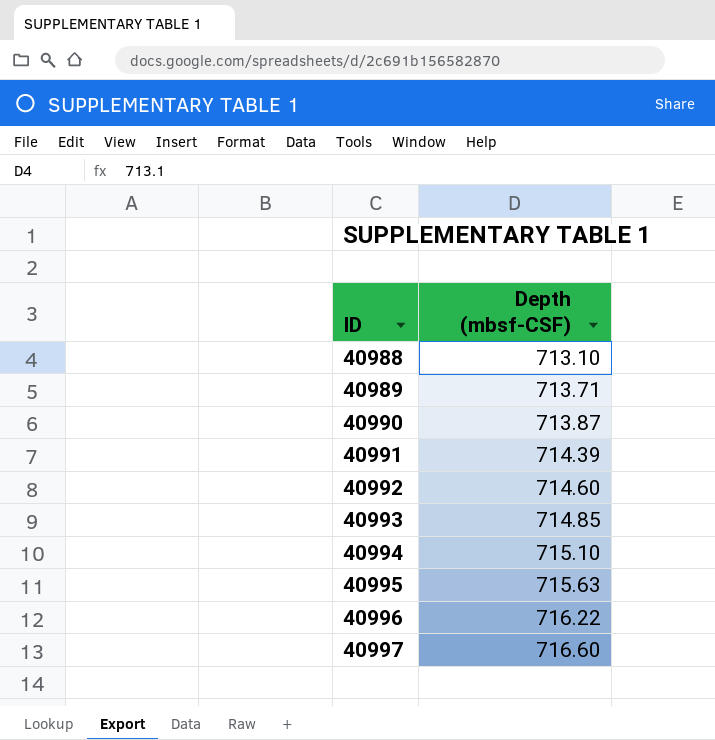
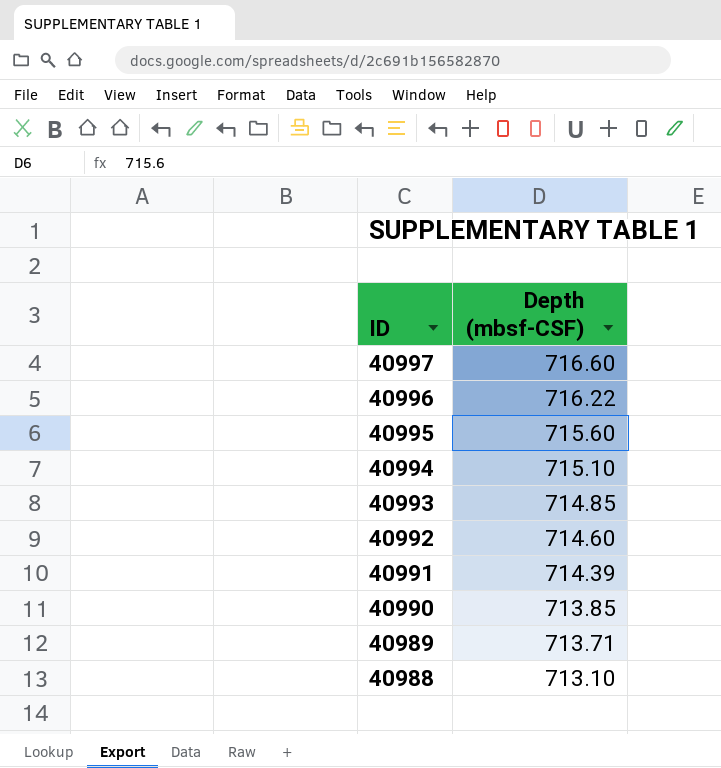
row order: ID ascending -> ID descending
40995 | Depth (mbsf-CSF): 715.63 -> 715.60
40990 | Depth (mbsf-CSF): 713.87 -> 713.85

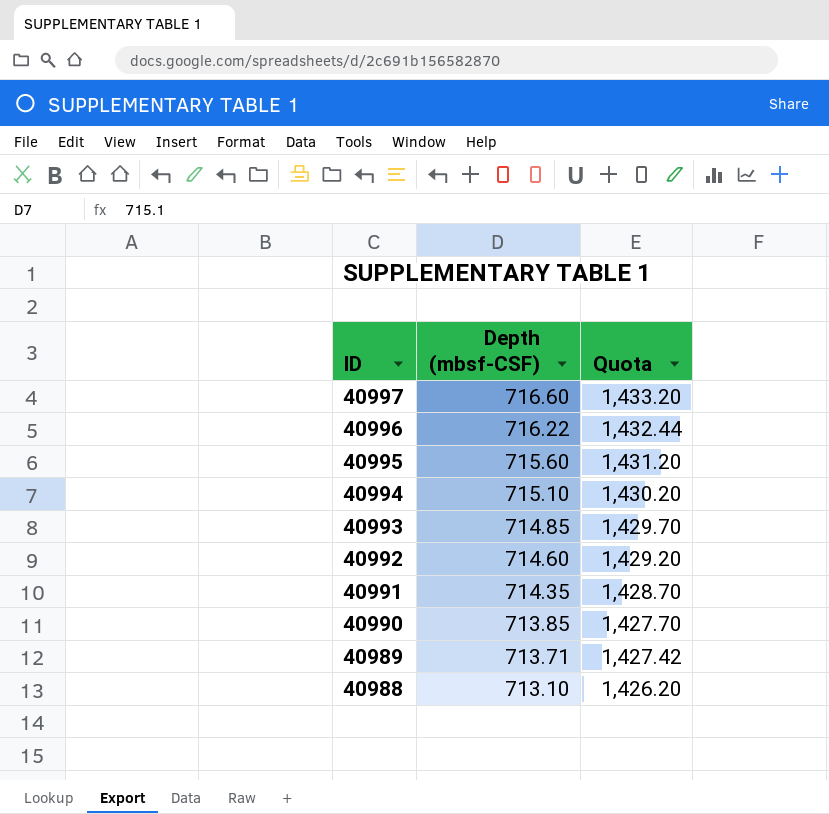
column Quota | formula: none -> [Depth (mbsf-CSF)] * 2
40991 | Depth (mbsf-CSF): 714.39 -> 714.35

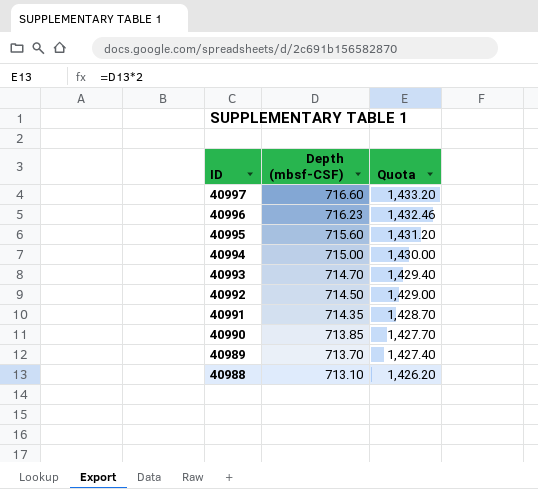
40996 | Depth (mbsf-CSF): 716.22 -> 716.23
40996 | Quota: 1,432.44 -> 1,432.46
40994 | Depth (mbsf-CSF): 715.10 -> 715.00
40994 | Quota: 1,430.20 -> 1,430.00
40993 | Depth (mbsf-CSF): 714.85 -> 714.70
40993 | Quota: 1,429.70 -> 1,429.40
40992 | Depth (mbsf-CSF): 714.60 -> 714.50
40992 | Quota: 1,429.20 -> 1,429.00
40989 | Depth (mbsf-CSF): 713.71 -> 713.70
40989 | Quota: 1,427.42 -> 1,427.40

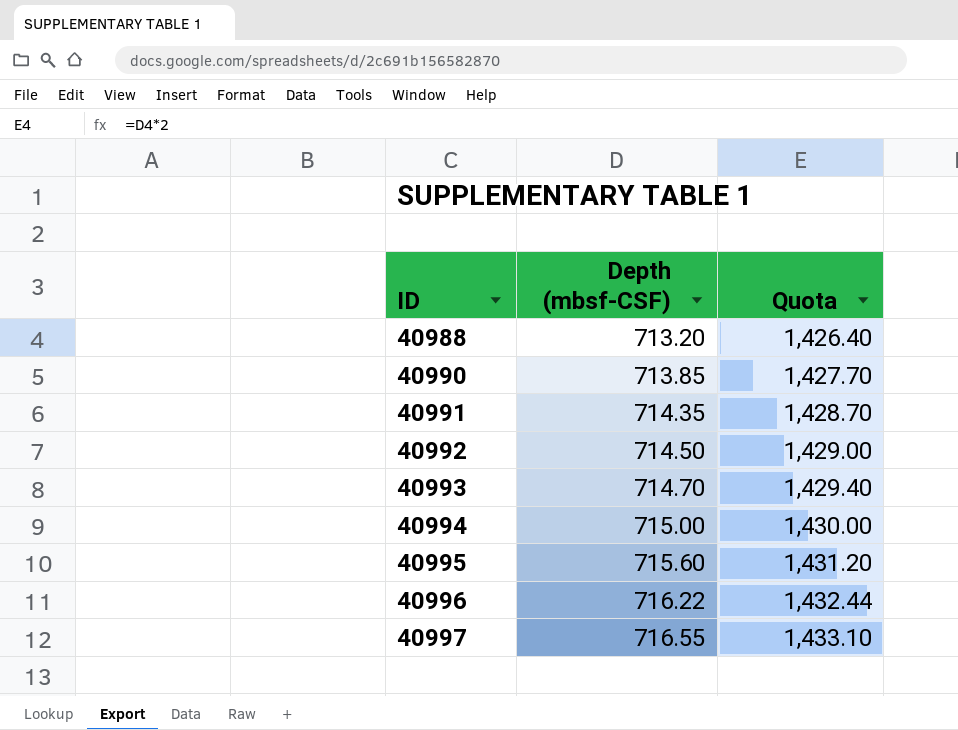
row order: ID descending -> ID ascending
row 40989: 713.70 | 1,427.40 -> none
40988 | Depth (mbsf-CSF): 713.10 -> 713.20
40988 | Quota: 1,426.20 -> 1,426.40
40996 | Depth (mbsf-CSF): 716.23 -> 716.22
40996 | Quota: 1,432.46 -> 1,432.44
40997 | Depth (mbsf-CSF): 716.60 -> 716.55
40997 | Quota: 1,433.20 -> 1,433.10

